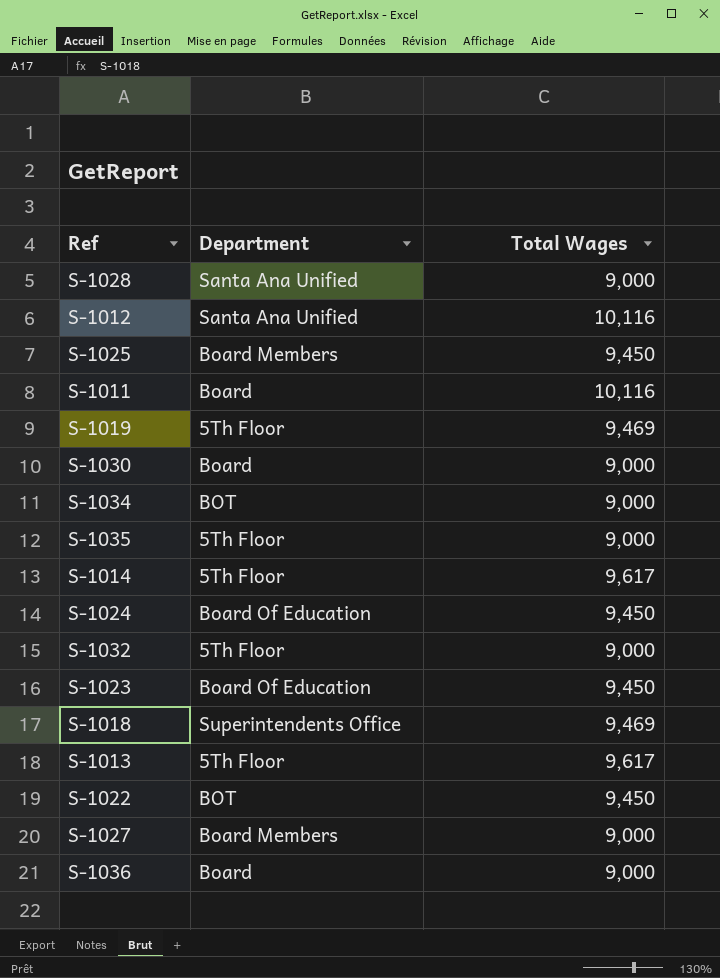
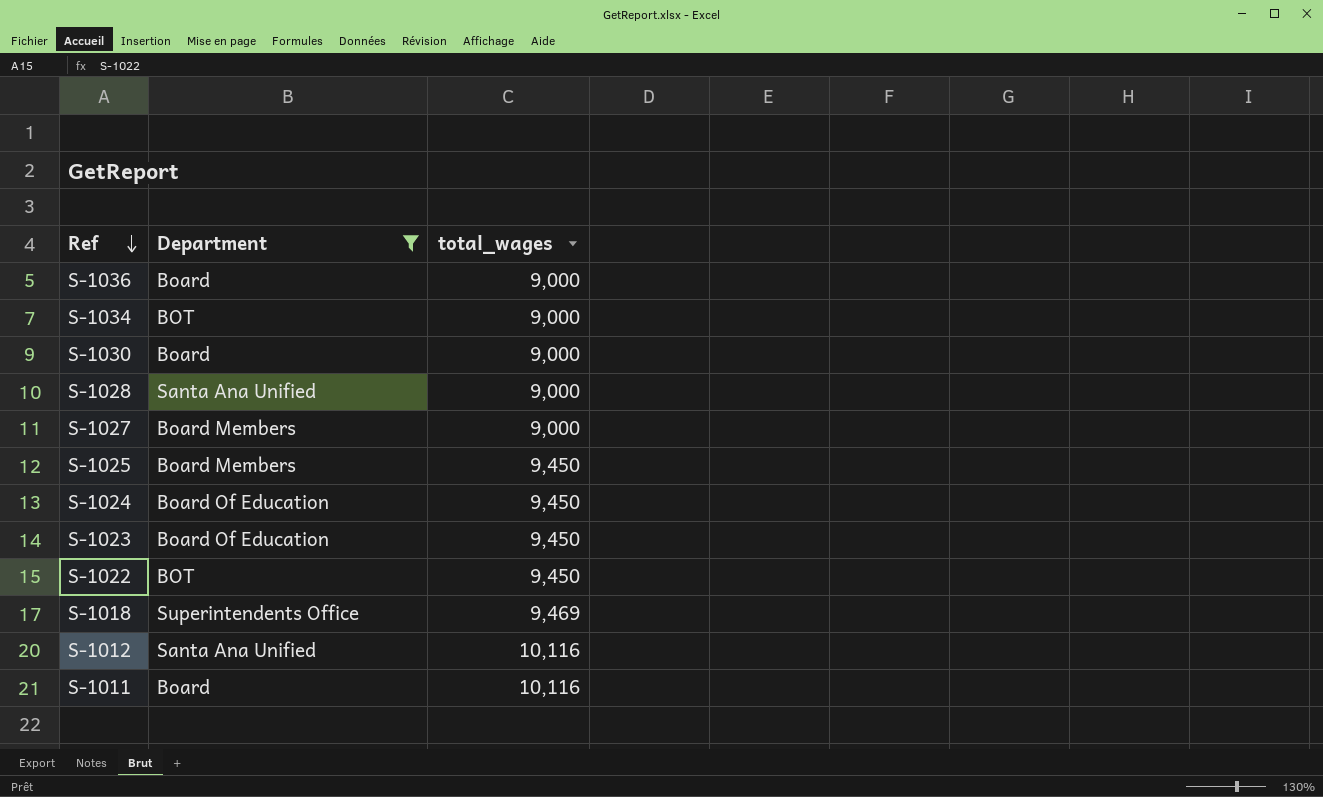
filter: none -> Department != 5Th Floor
row order: none -> Ref descending
column name: Total Wages -> total_wages

